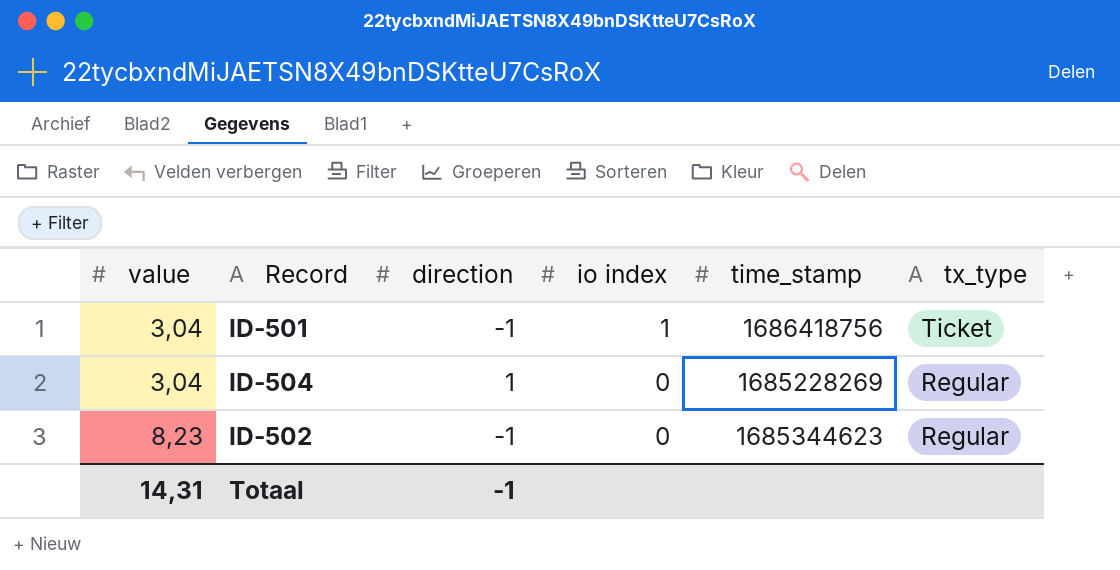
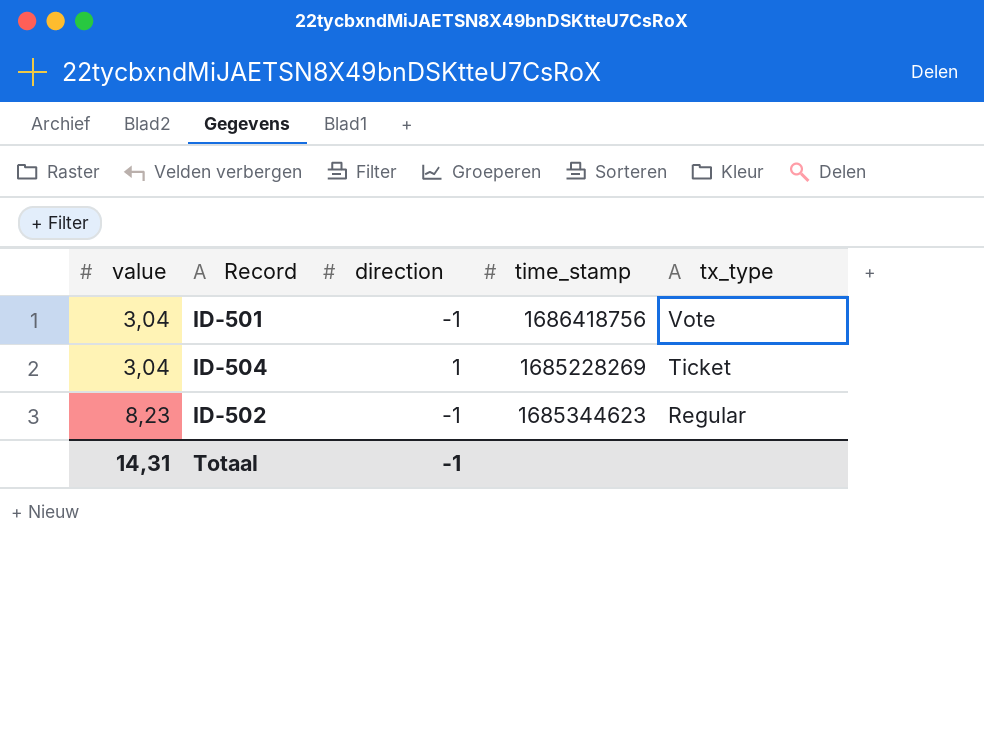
column io index | position: 4 -> none
ID-501 | tx_type: Ticket -> Vote
ID-504 | tx_type: Regular -> Ticket

